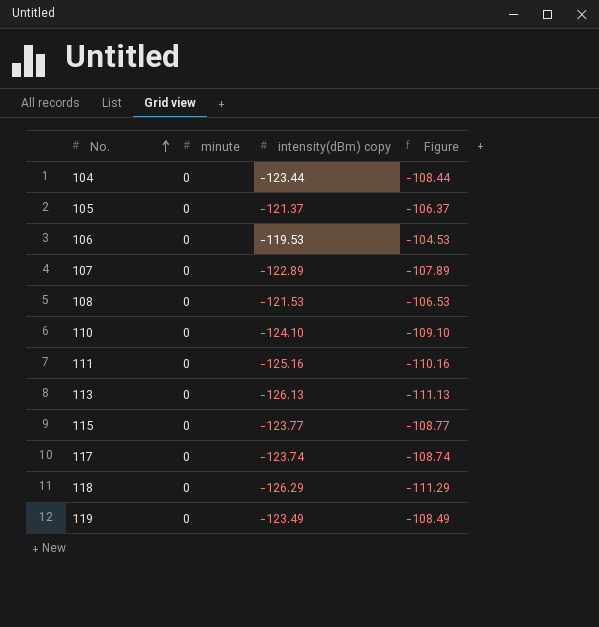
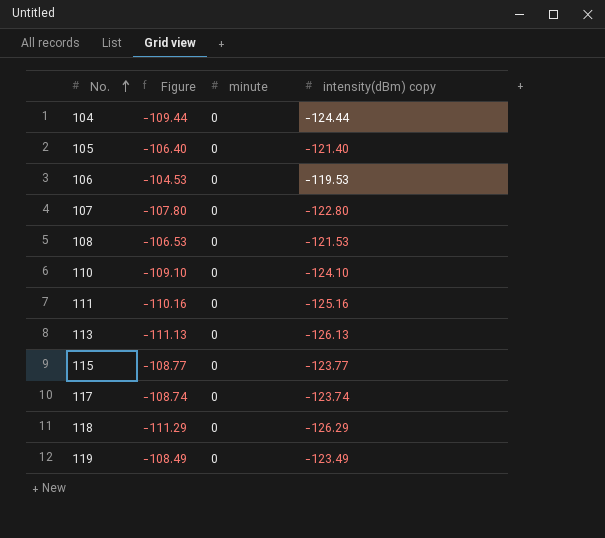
column Figure | position: 4 -> 2
104 | Figure: -108.44 -> -109.44
104 | intensity(dBm) copy: -123.44 -> -124.44
105 | Figure: -106.37 -> -106.40
105 | intensity(dBm) copy: -121.37 -> -121.40
107 | Figure: -107.89 -> -107.80
107 | intensity(dBm) copy: -122.89 -> -122.80

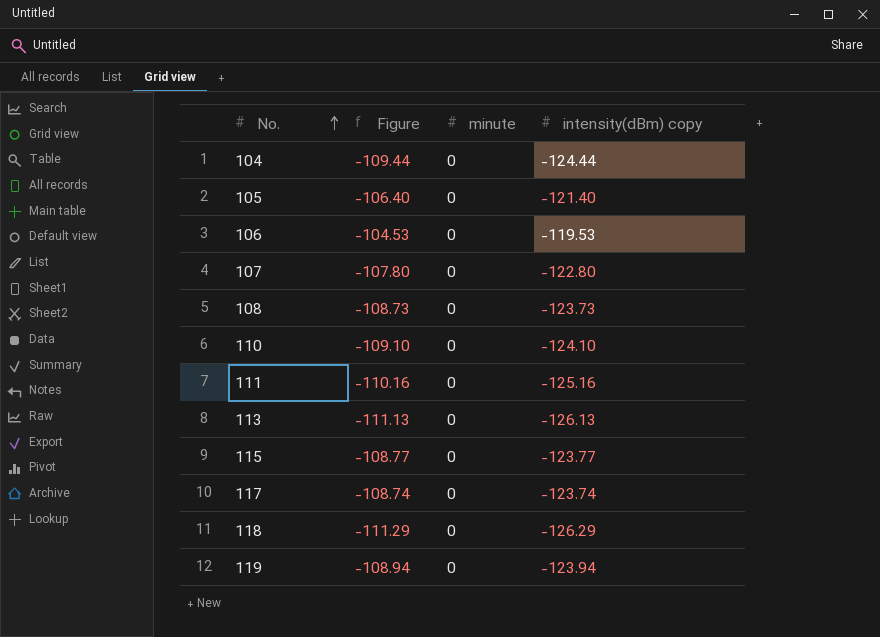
108 | Figure: -106.53 -> -108.73
108 | intensity(dBm) copy: -121.53 -> -123.73
119 | Figure: -108.49 -> -108.94
119 | intensity(dBm) copy: -123.49 -> -123.94

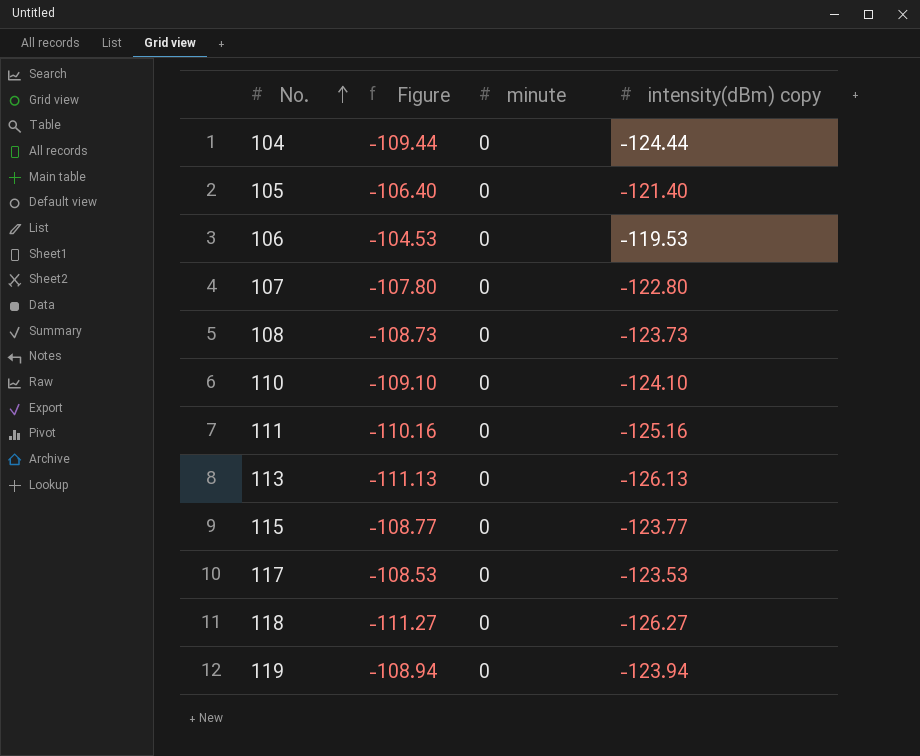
117 | Figure: -108.74 -> -108.53
117 | intensity(dBm) copy: -123.74 -> -123.53
118 | Figure: -111.29 -> -111.27
118 | intensity(dBm) copy: -126.29 -> -126.27

